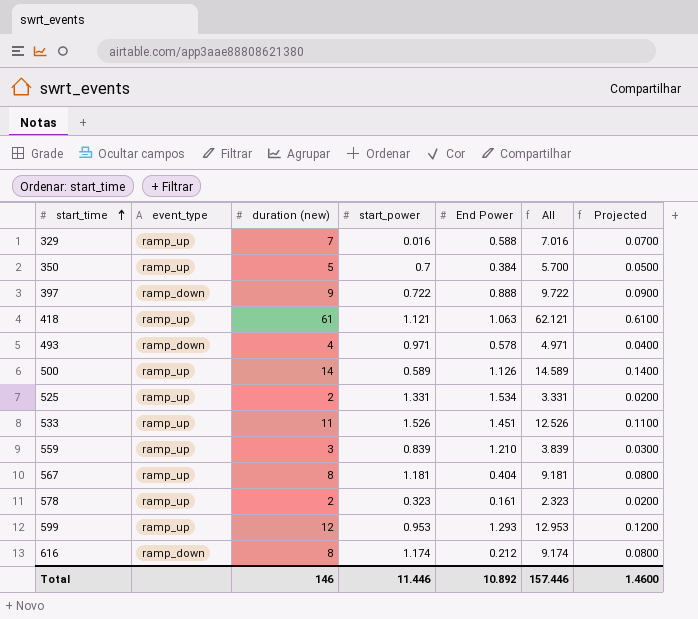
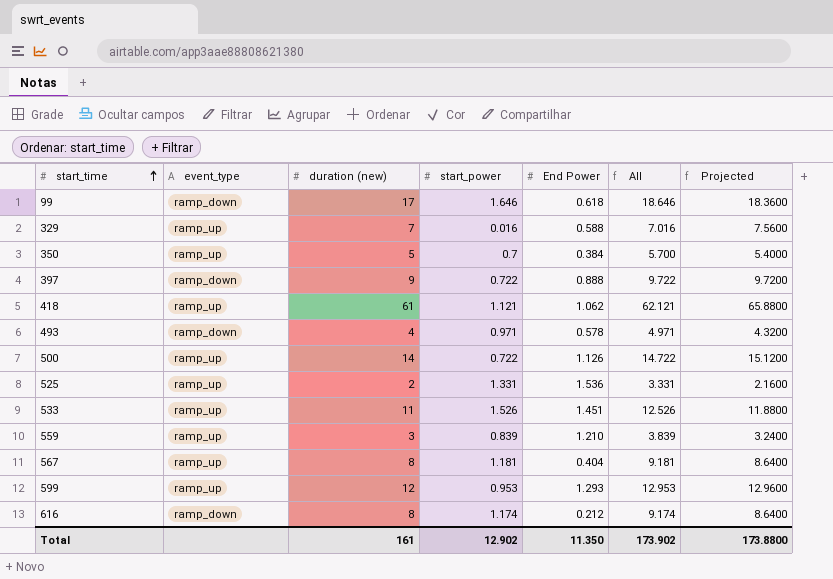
column Projected | formula: [duration (new)] * 0.01 -> [duration (new)] * 1.08
row 578: ramp_up | 2 | 0.323 | 0.161 | 2.323 | 0.0200 -> none
row 99: none -> ramp_down | 17 | 1.646 | 0.618 | 18.646 | 18.3600
418 | End Power: 1.063 -> 1.062
500 | start_power: 0.589 -> 0.722
500 | All: 14.589 -> 14.722
525 | End Power: 1.534 -> 1.536
Total | duration (new): 146 -> 161
Total | start_power: 11.446 -> 12.902
Total | End Power: 10.892 -> 11.350
Total | All: 157.446 -> 173.902
Total | Projected: 1.4600 -> 173.8800

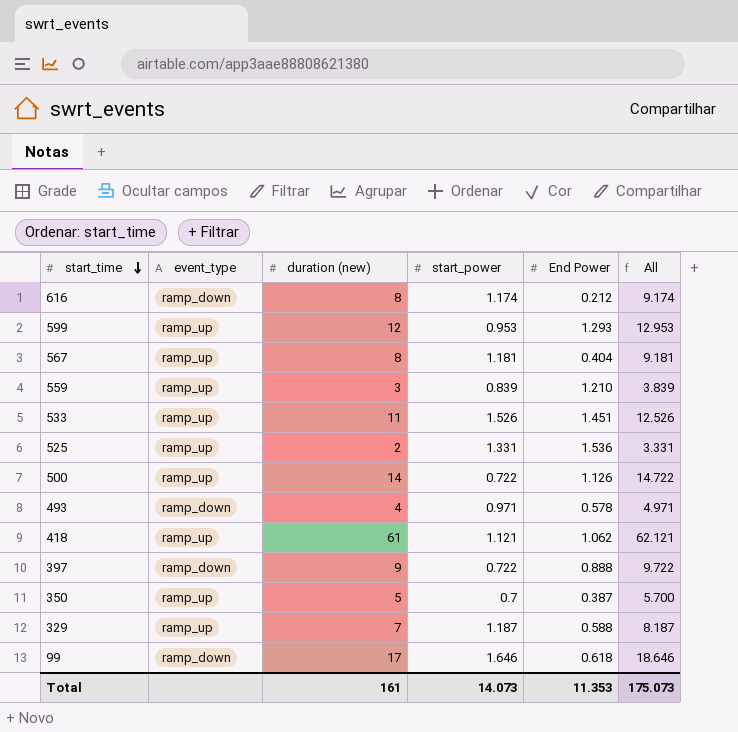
row order: start_time ascending -> start_time descending
column Projected | formula: [duration (new)] * 1.08 -> none
350 | End Power: 0.384 -> 0.387
329 | start_power: 0.016 -> 1.187
329 | All: 7.016 -> 8.187
Total | start_power: 12.902 -> 14.073
Total | End Power: 11.350 -> 11.353
Total | All: 173.902 -> 175.073

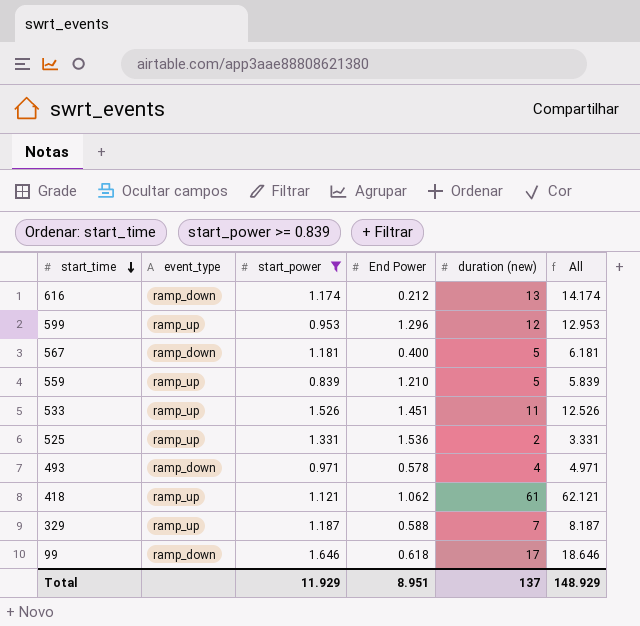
filter: none -> start_power >= 0.839
column duration (new) | position: 3 -> 5
616 | duration (new): 8 -> 13
616 | All: 9.174 -> 14.174
599 | End Power: 1.293 -> 1.296
567 | event_type: ramp_up -> ramp_down
567 | End Power: 0.404 -> 0.400
567 | duration (new): 8 -> 5
567 | All: 9.181 -> 6.181
559 | duration (new): 3 -> 5
559 | All: 3.839 -> 5.839
Total | start_power: 14.073 -> 11.929
Total | End Power: 11.353 -> 8.951
Total | duration (new): 161 -> 137
Total | All: 175.073 -> 148.929

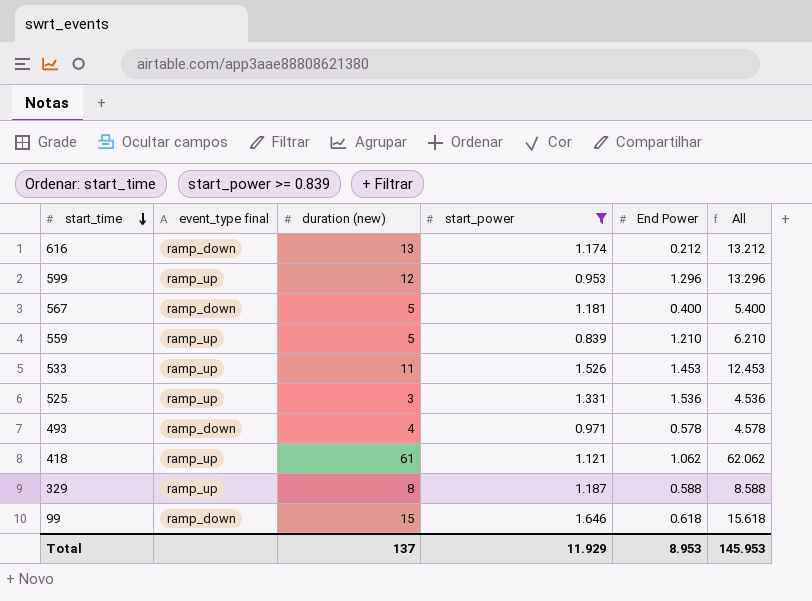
column name: event_type -> event_type final
column duration (new) | position: 5 -> 3
column All | formula: [start_power] + [duration (new)] -> [duration (new)] + [End Power]
533 | End Power: 1.451 -> 1.453
525 | duration (new): 2 -> 3
329 | duration (new): 7 -> 8
99 | duration (new): 17 -> 15
Total | End Power: 8.951 -> 8.953
Total | All: 148.929 -> 145.953

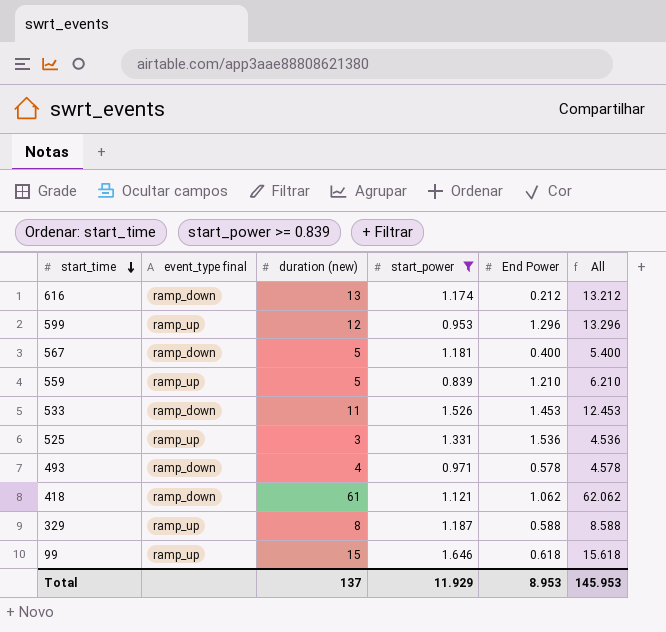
533 | event_type final: ramp_up -> ramp_down
418 | event_type final: ramp_up -> ramp_down
99 | event_type final: ramp_down -> ramp_up

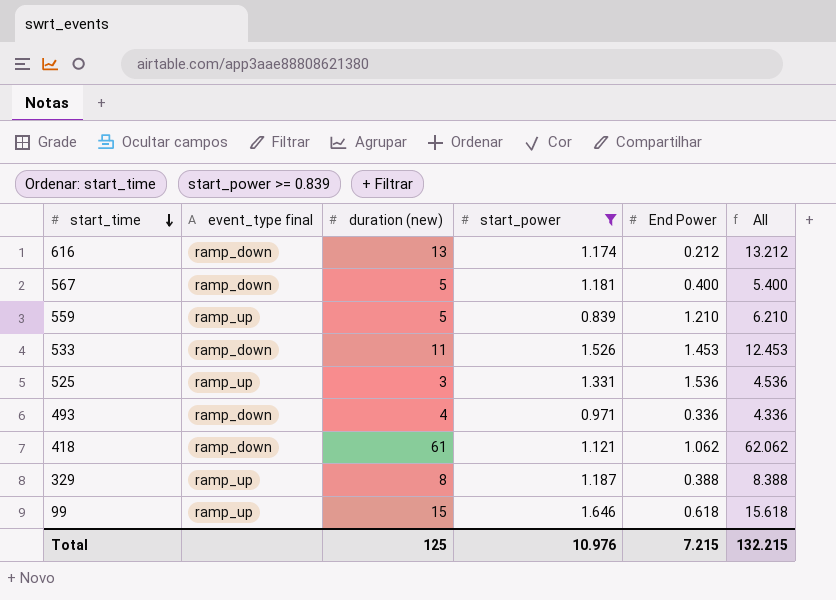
row 599: ramp_up | 12 | 0.953 | 1.296 | 13.296 -> none
493 | End Power: 0.578 -> 0.336
493 | All: 4.578 -> 4.336
329 | End Power: 0.588 -> 0.388
329 | All: 8.588 -> 8.388
Total | duration (new): 137 -> 125
Total | start_power: 11.929 -> 10.976
Total | End Power: 8.953 -> 7.215
Total | All: 145.953 -> 132.215

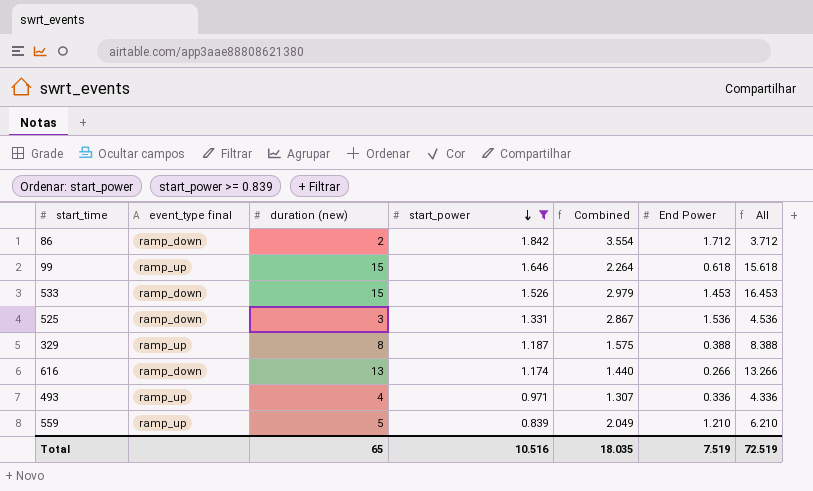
row order: start_time descending -> start_power descending
column Combined | formula: none -> [start_power] + [End Power]
row 567: ramp_down | 5 | 1.181 | 0.400 | 5.400 -> none
row 418: ramp_down | 61 | 1.121 | 1.062 | 62.062 -> none
row 86: none -> ramp_down | 2 | 1.842 | 3.554 | 1.712 | 3.712
533 | duration (new): 11 -> 15
533 | All: 12.453 -> 16.453
525 | event_type final: ramp_up -> ramp_down
616 | End Power: 0.212 -> 0.266
616 | All: 13.212 -> 13.266
493 | event_type final: ramp_down -> ramp_up
Total | duration (new): 125 -> 65
Total | start_power: 10.976 -> 10.516
Total | End Power: 7.215 -> 7.519
Total | All: 132.215 -> 72.519

